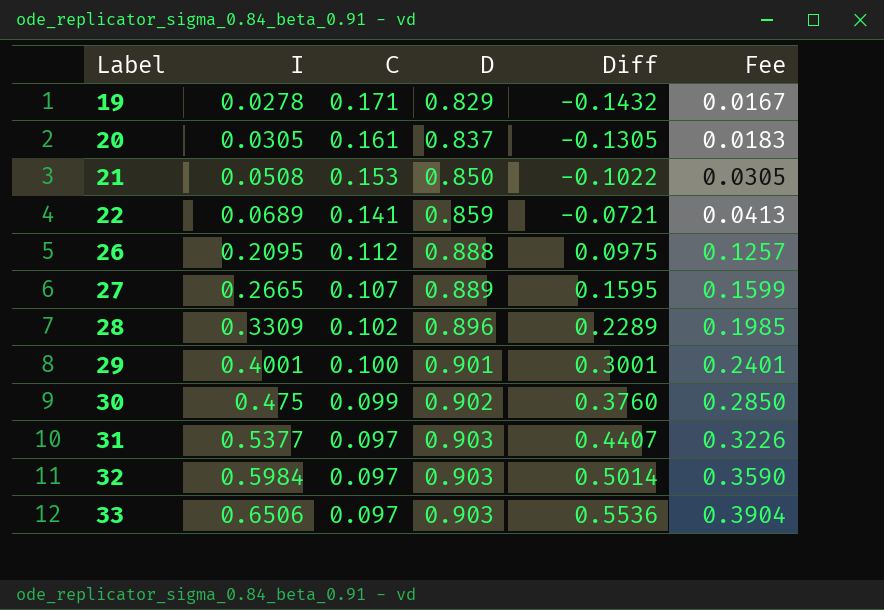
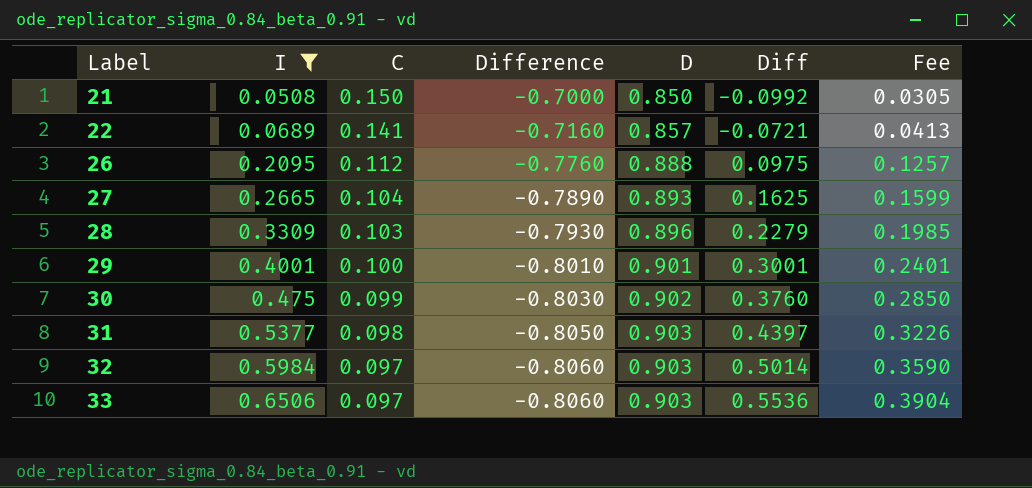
filter: none -> I >= 0.0508
column Difference | formula: none -> [C] - [D]
21 | C: 0.153 -> 0.150
21 | Diff: -0.1022 -> -0.0992
22 | D: 0.859 -> 0.857
27 | C: 0.107 -> 0.104
27 | D: 0.889 -> 0.893
27 | Diff: 0.1595 -> 0.1625
28 | C: 0.102 -> 0.103
28 | Diff: 0.2289 -> 0.2279
31 | C: 0.097 -> 0.098
31 | Diff: 0.4407 -> 0.4397

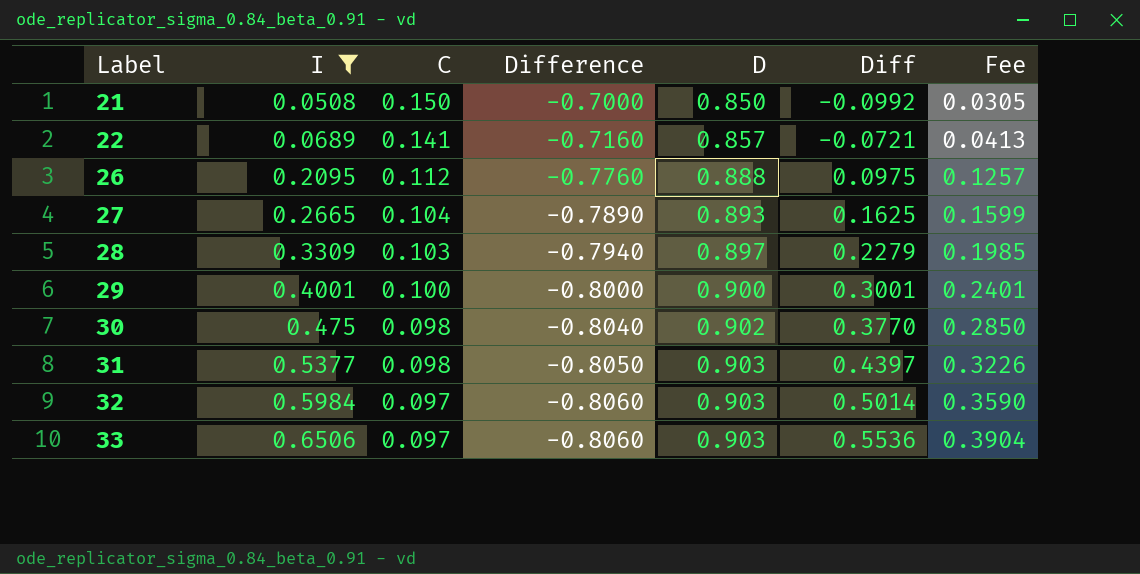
28 | Difference: -0.7930 -> -0.7940
28 | D: 0.896 -> 0.897
29 | Difference: -0.8010 -> -0.8000
29 | D: 0.901 -> 0.900
30 | C: 0.099 -> 0.098
30 | Difference: -0.8030 -> -0.8040
30 | Diff: 0.3760 -> 0.3770

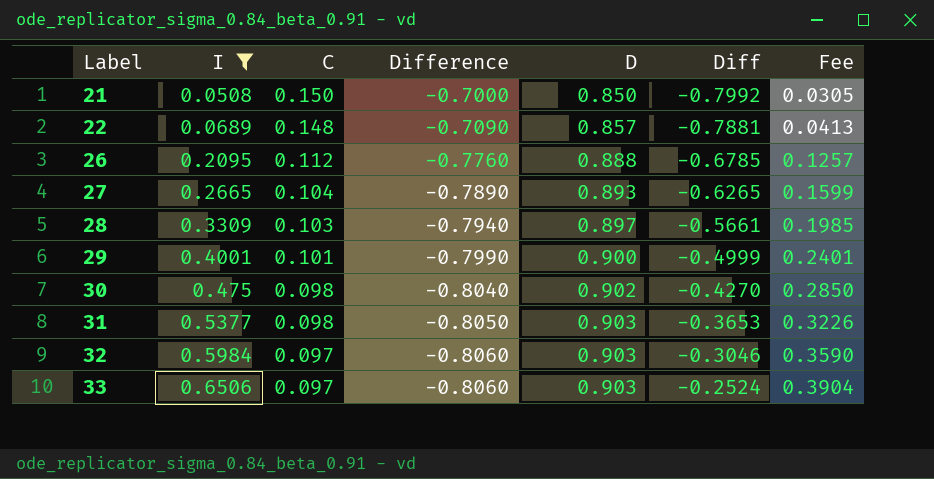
column Diff | formula: [I] - [C] -> [I] - [D]
22 | C: 0.141 -> 0.148
22 | Difference: -0.7160 -> -0.7090
29 | C: 0.100 -> 0.101
29 | Difference: -0.8000 -> -0.7990

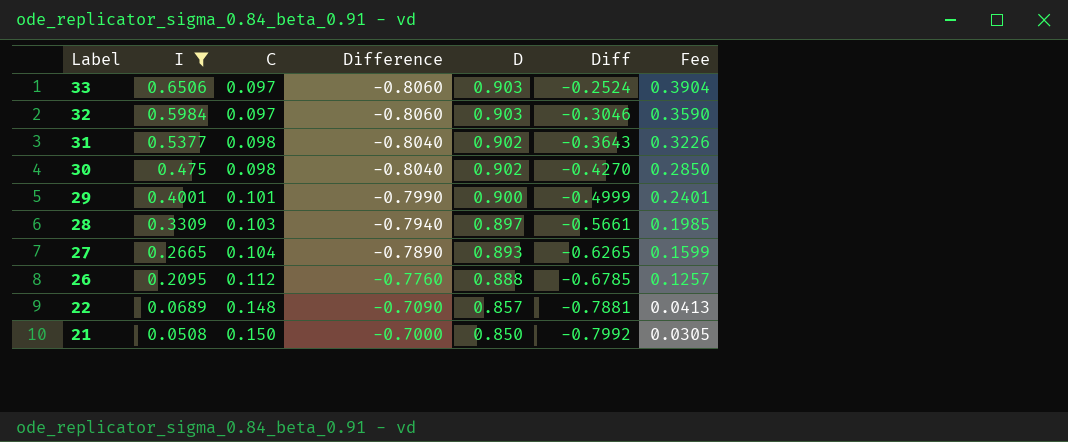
row order: Label ascending -> Label descending
31 | Difference: -0.8050 -> -0.8040
31 | D: 0.903 -> 0.902
31 | Diff: -0.3653 -> -0.3643

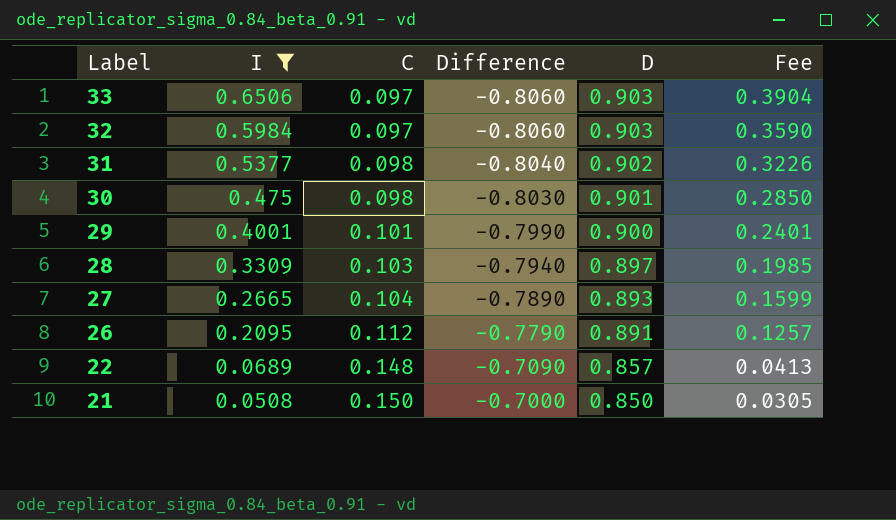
column Diff | formula: [I] - [D] -> none
30 | Difference: -0.8040 -> -0.8030
30 | D: 0.902 -> 0.901
26 | Difference: -0.7760 -> -0.7790
26 | D: 0.888 -> 0.891

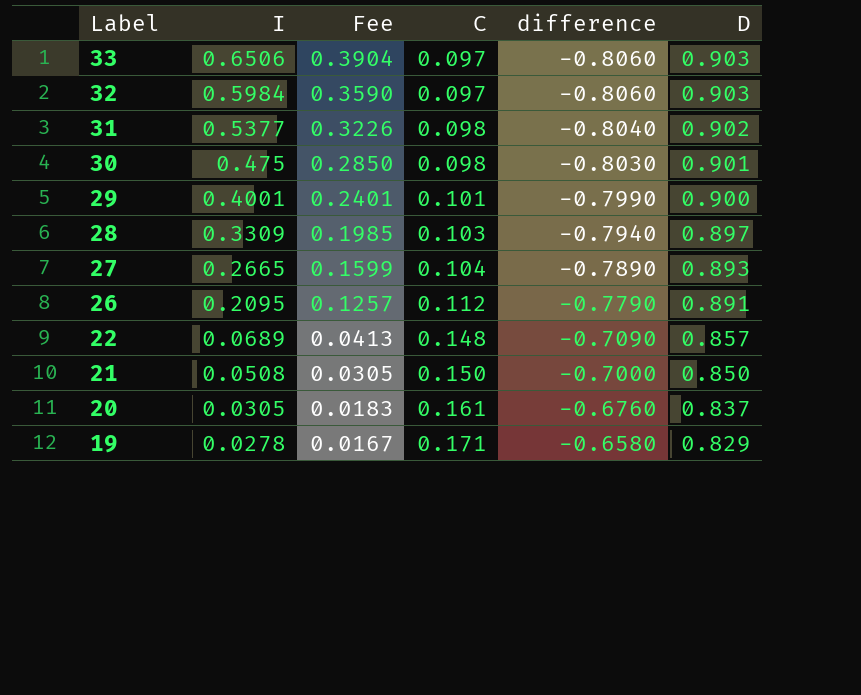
filter: I >= 0.0508 -> none
column Fee | position: 6 -> 3
column name: Difference -> difference

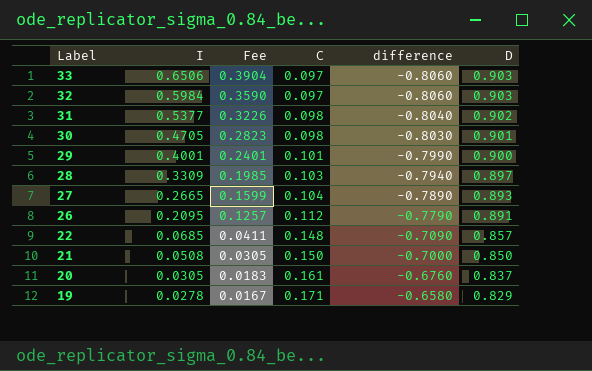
30 | I: 0.475 -> 0.4705
30 | Fee: 0.2850 -> 0.2823
22 | I: 0.0689 -> 0.0685
22 | Fee: 0.0413 -> 0.0411

